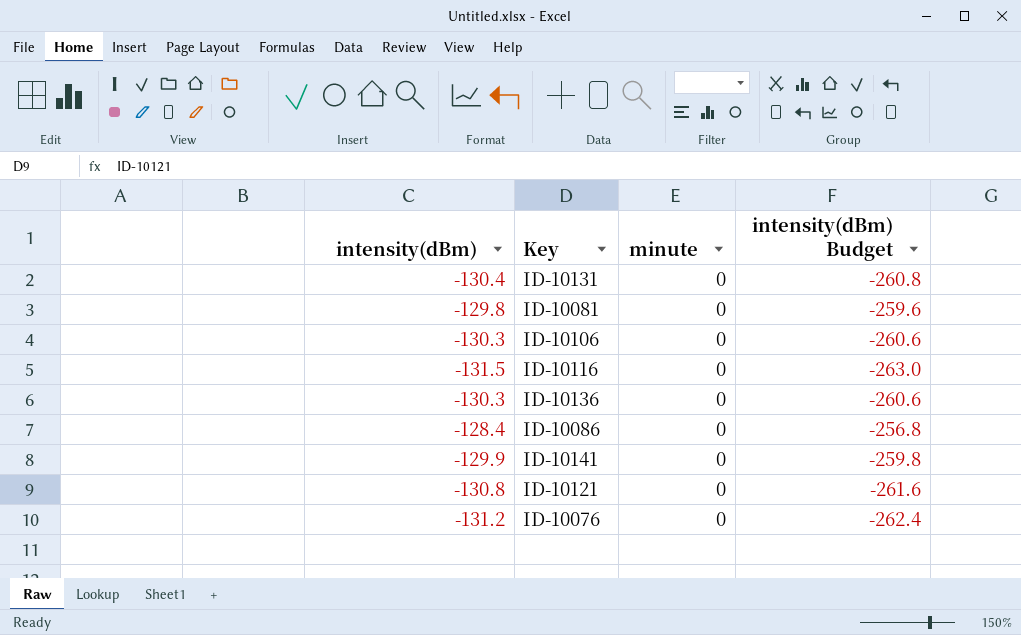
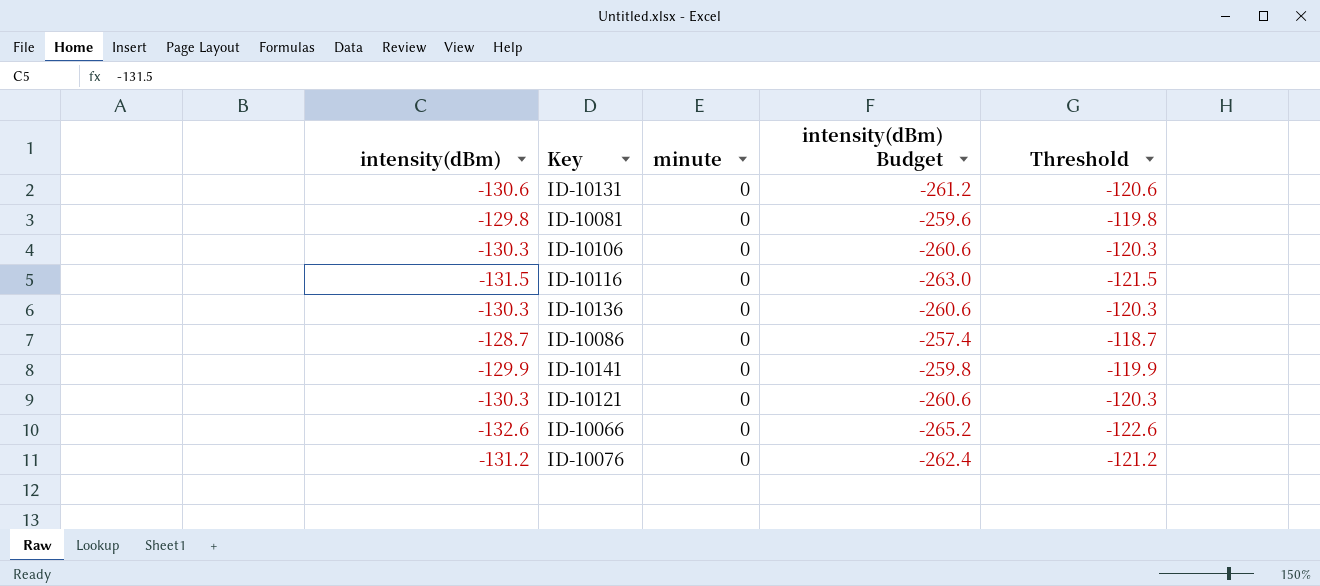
column Threshold | formula: none -> [intensity(dBm)] + 10
ID-10131 | intensity(dBm): -130.4 -> -130.6
ID-10131 | intensity(dBm) Budget: -260.8 -> -261.2
ID-10086 | intensity(dBm): -128.4 -> -128.7
ID-10086 | intensity(dBm) Budget: -256.8 -> -257.4
ID-10121 | intensity(dBm): -130.8 -> -130.3
ID-10121 | intensity(dBm) Budget: -261.6 -> -260.6
row ID-10066: none -> -132.6 | 0 | -265.2 | -122.6

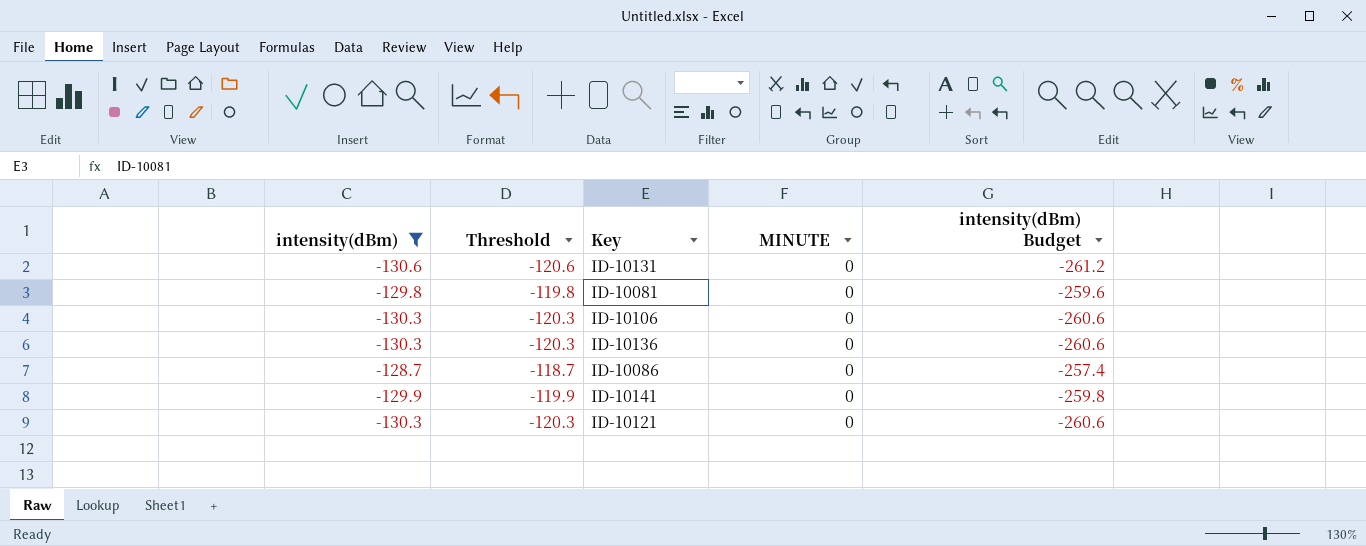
filter: none -> intensity(dBm) >= -130.6
column Threshold | position: 5 -> 2
column name: minute -> MINUTE

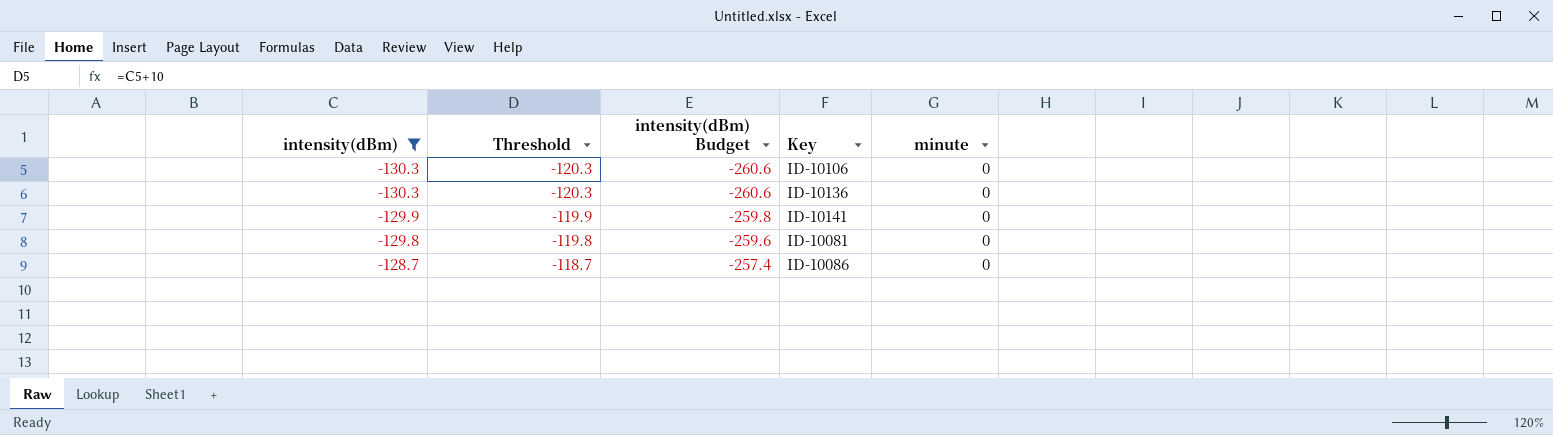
row order: none -> intensity(dBm) ascending
column intensity(dBm) Budget | position: 5 -> 3
column name: MINUTE -> minute
row ID-10131: -130.6 | -120.6 | 0 | -261.2 -> none
row ID-10121: -130.3 | -120.3 | 0 | -260.6 -> none

